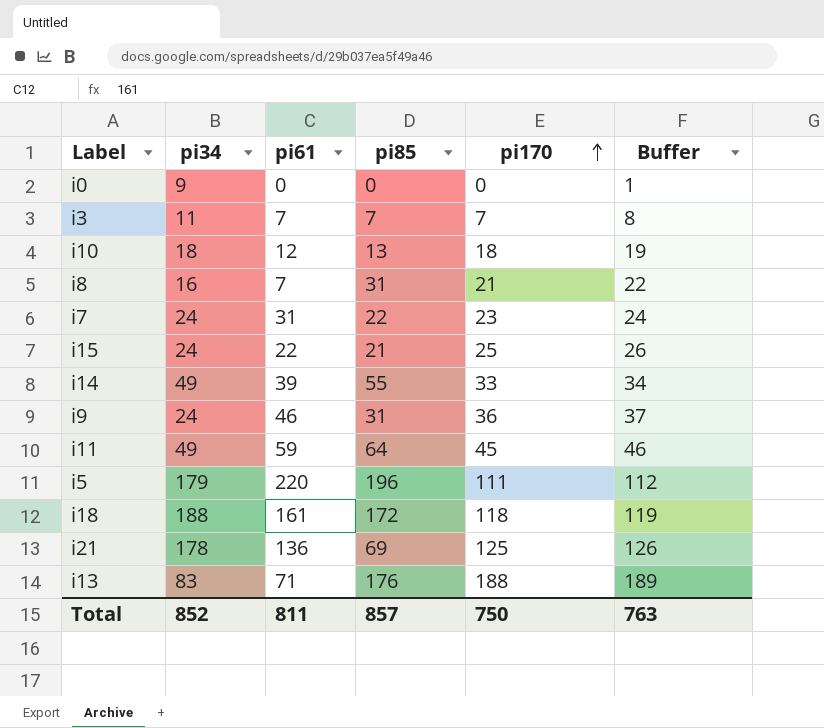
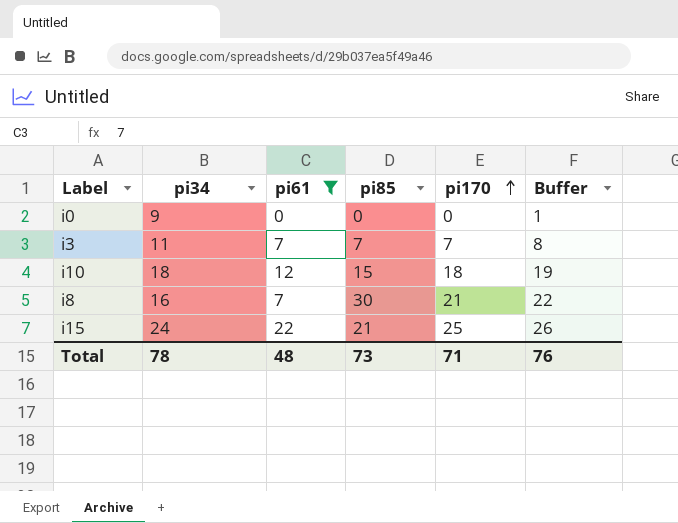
filter: none -> pi61 <= 22
i10 | pi85: 13 -> 15
i8 | pi85: 31 -> 30
Total | pi34: 852 -> 78
Total | pi61: 811 -> 48
Total | pi85: 857 -> 73
Total | pi170: 750 -> 71
Total | Buffer: 763 -> 76

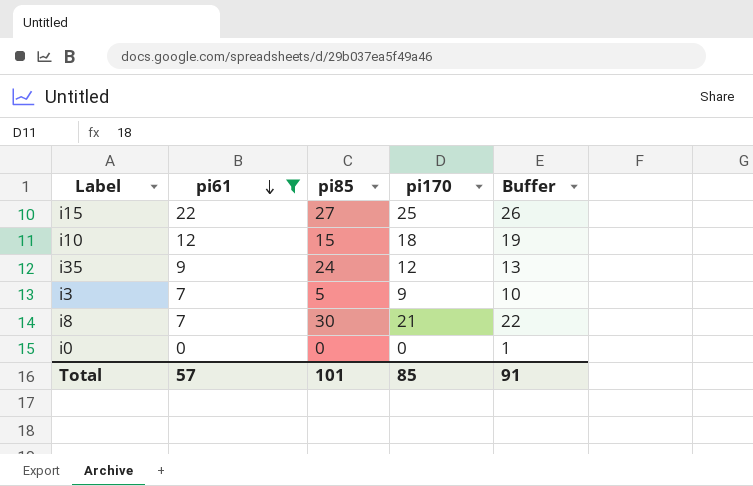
row order: pi170 ascending -> pi61 descending
column pi34 | position: 2 -> none
i15 | pi85: 21 -> 27
row i35: none -> 9 | 24 | 12 | 13
i3 | pi85: 7 -> 5
i3 | pi170: 7 -> 9
i3 | Buffer: 8 -> 10
Total | pi61: 48 -> 57
Total | pi85: 73 -> 101
Total | pi170: 71 -> 85
Total | Buffer: 76 -> 91

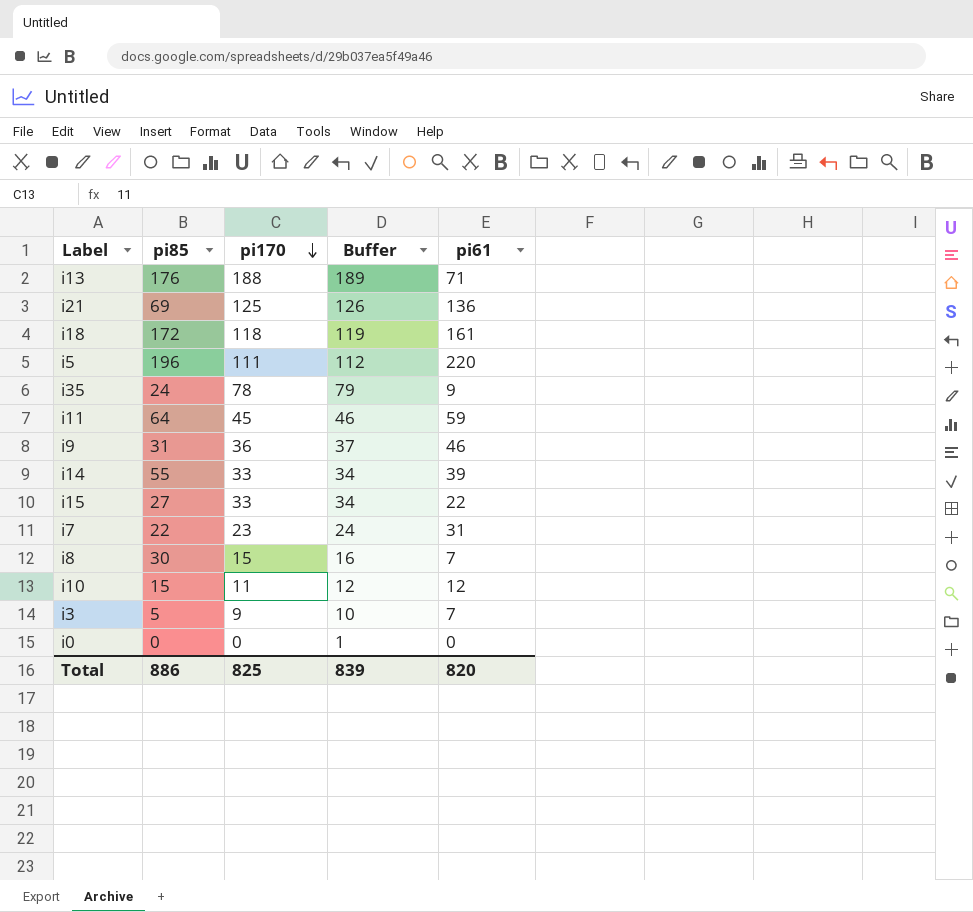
filter: pi61 <= 22 -> none
row order: pi61 descending -> pi170 descending
column pi61 | position: 2 -> 5
i35 | pi170: 12 -> 78
i35 | Buffer: 13 -> 79
i15 | pi170: 25 -> 33
i15 | Buffer: 26 -> 34
i8 | pi170: 21 -> 15
i8 | Buffer: 22 -> 16
i10 | pi170: 18 -> 11
i10 | Buffer: 19 -> 12
Total | pi85: 101 -> 886
Total | pi170: 85 -> 825
Total | Buffer: 91 -> 839
Total | pi61: 57 -> 820

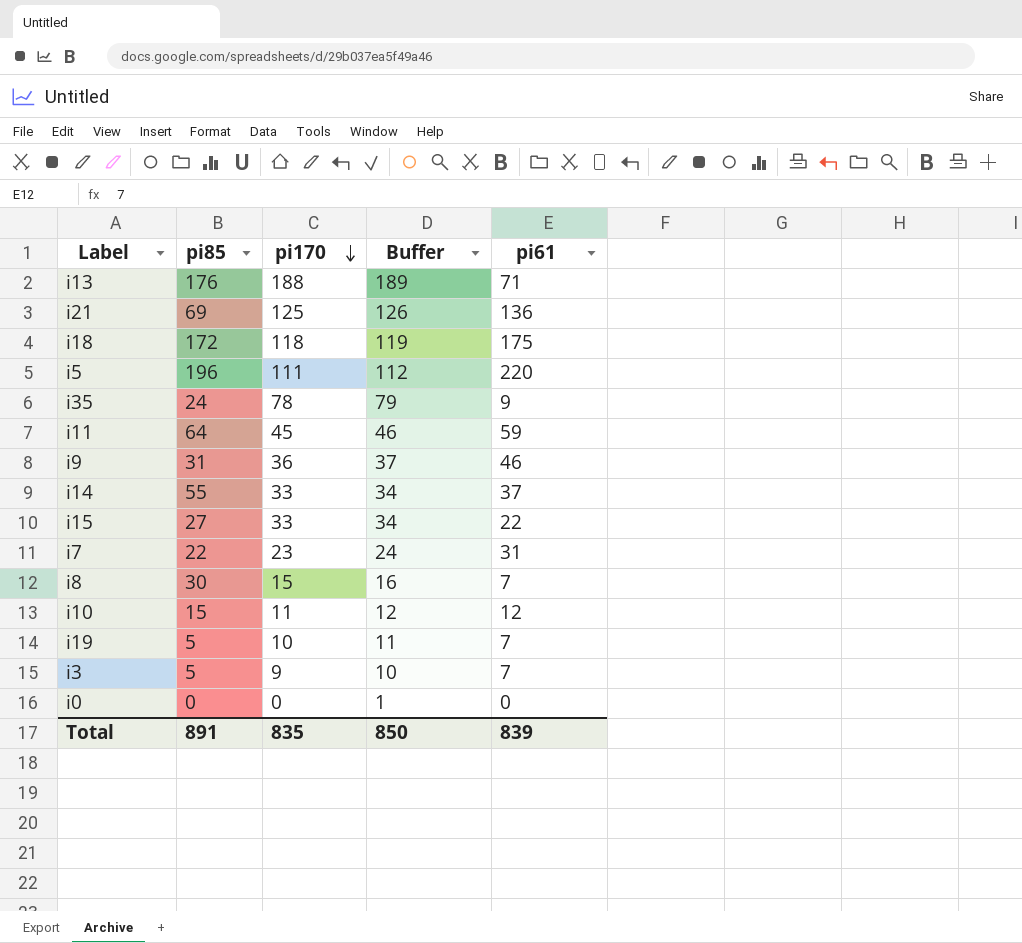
i18 | pi61: 161 -> 175
i14 | pi61: 39 -> 37
row i19: none -> 5 | 10 | 11 | 7
Total | pi85: 886 -> 891
Total | pi170: 825 -> 835
Total | Buffer: 839 -> 850
Total | pi61: 820 -> 839

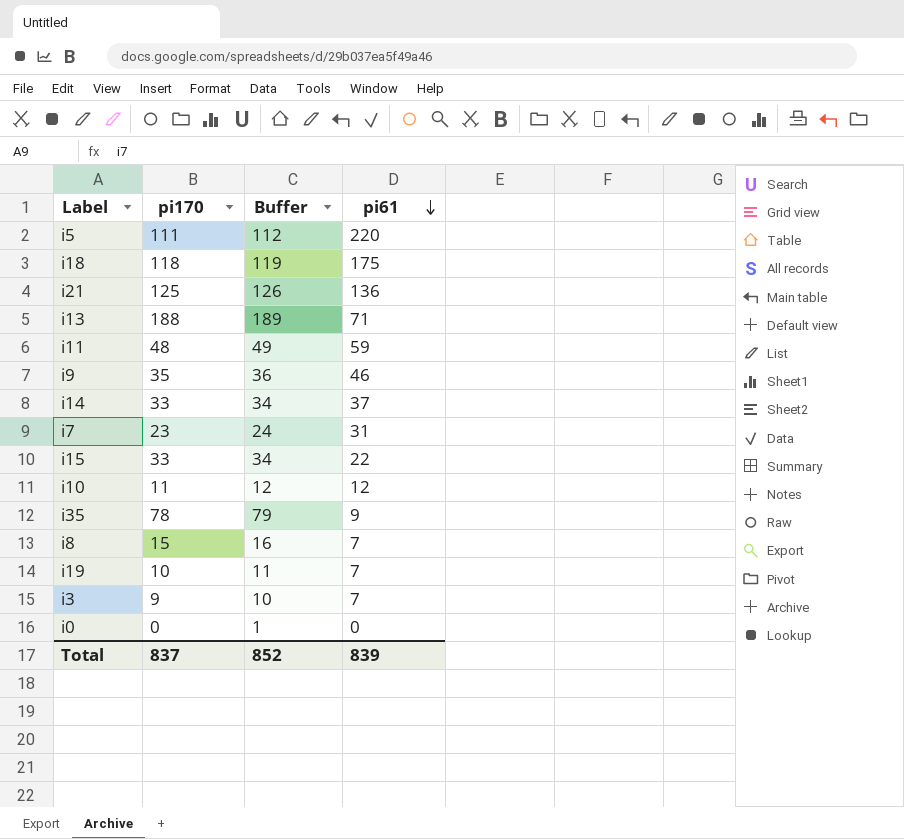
row order: pi170 descending -> pi61 descending
column pi85 | position: 2 -> none
i11 | pi170: 45 -> 48
i11 | Buffer: 46 -> 49
i9 | pi170: 36 -> 35
i9 | Buffer: 37 -> 36
Total | pi170: 835 -> 837
Total | Buffer: 850 -> 852

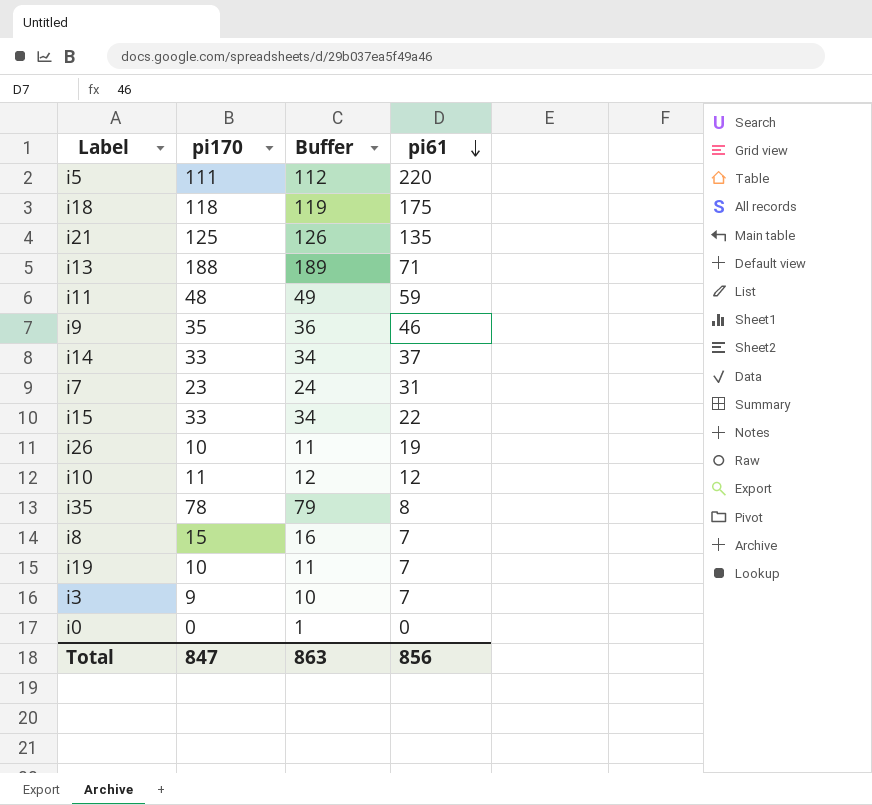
i21 | pi61: 136 -> 135
row i26: none -> 10 | 11 | 19
i35 | pi61: 9 -> 8
Total | pi170: 837 -> 847
Total | Buffer: 852 -> 863
Total | pi61: 839 -> 856

